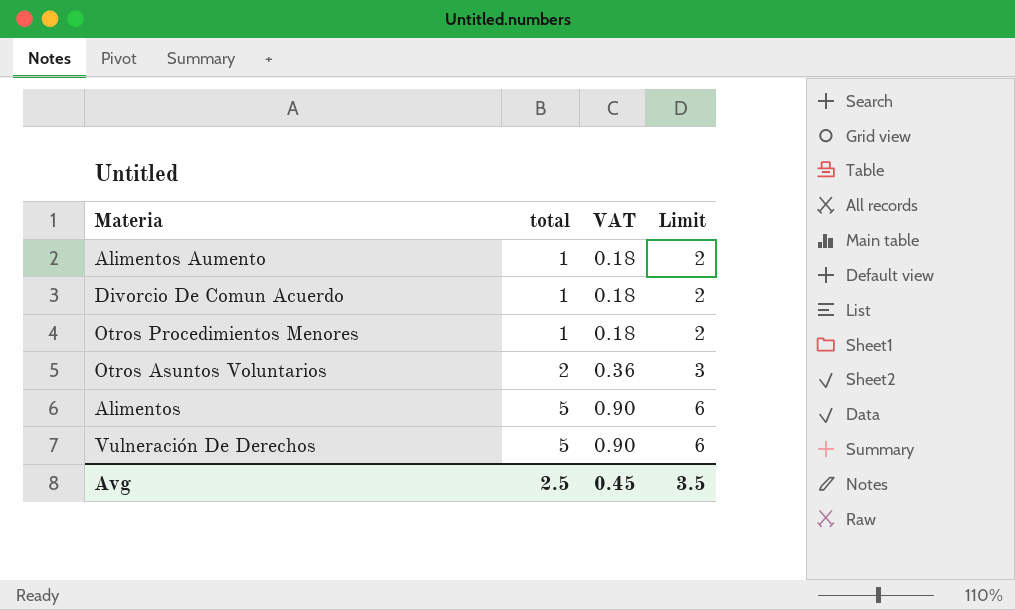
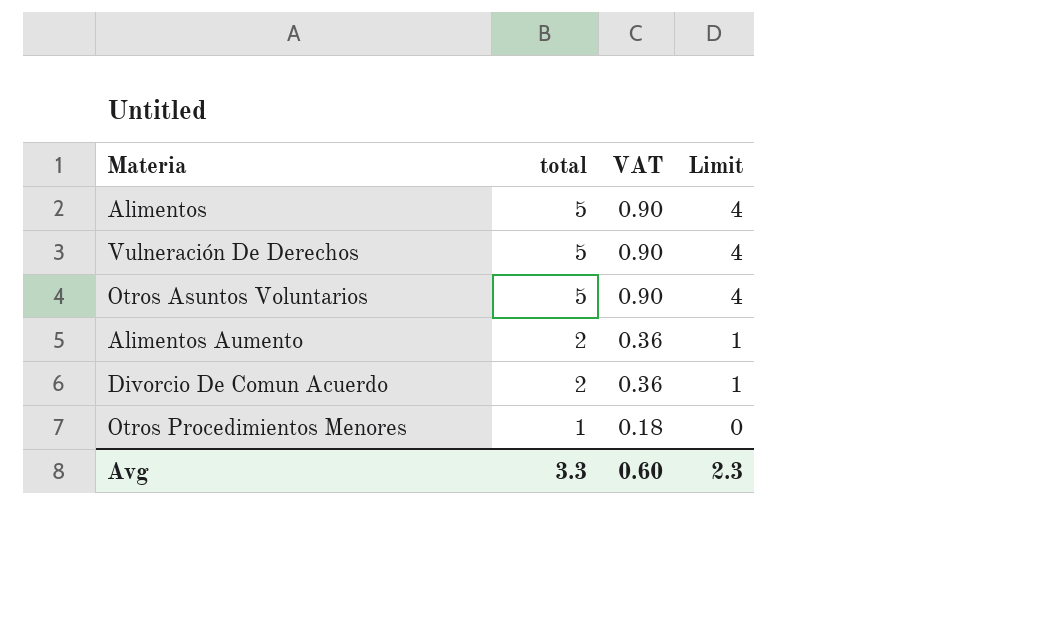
row order: total ascending -> total descending
column Limit | formula: [total] + 1 -> [total] - 1
Otros Asuntos Voluntarios | total: 2 -> 5
Otros Asuntos Voluntarios | VAT: 0.36 -> 0.90
Alimentos Aumento | total: 1 -> 2
Alimentos Aumento | VAT: 0.18 -> 0.36
Divorcio De Comun Acuerdo | total: 1 -> 2
Divorcio De Comun Acuerdo | VAT: 0.18 -> 0.36
Avg | total: 2.5 -> 3.3
Avg | VAT: 0.45 -> 0.60
Avg | Limit: 3.5 -> 2.3

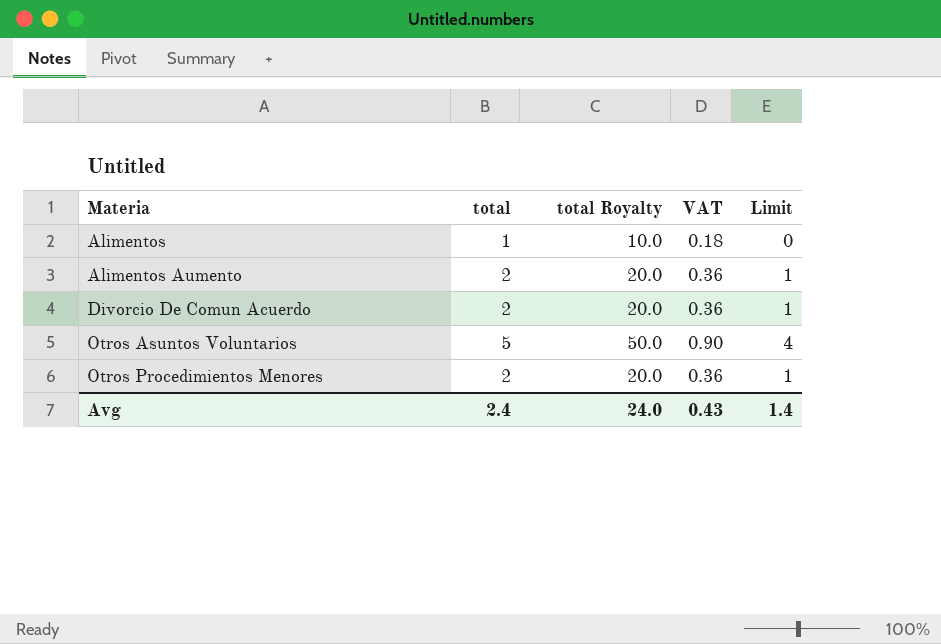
row order: total descending -> Materia ascending
column total Royalty | formula: none -> [total] * 10
row Vulneración De Derechos: 5 | 0.90 | 4 -> none
Alimentos | total: 5 -> 1
Alimentos | VAT: 0.90 -> 0.18
Alimentos | Limit: 4 -> 0
Otros Procedimientos Menores | total: 1 -> 2
Otros Procedimientos Menores | VAT: 0.18 -> 0.36
Otros Procedimientos Menores | Limit: 0 -> 1
Avg | total: 3.3 -> 2.4
Avg | VAT: 0.60 -> 0.43
Avg | Limit: 2.3 -> 1.4

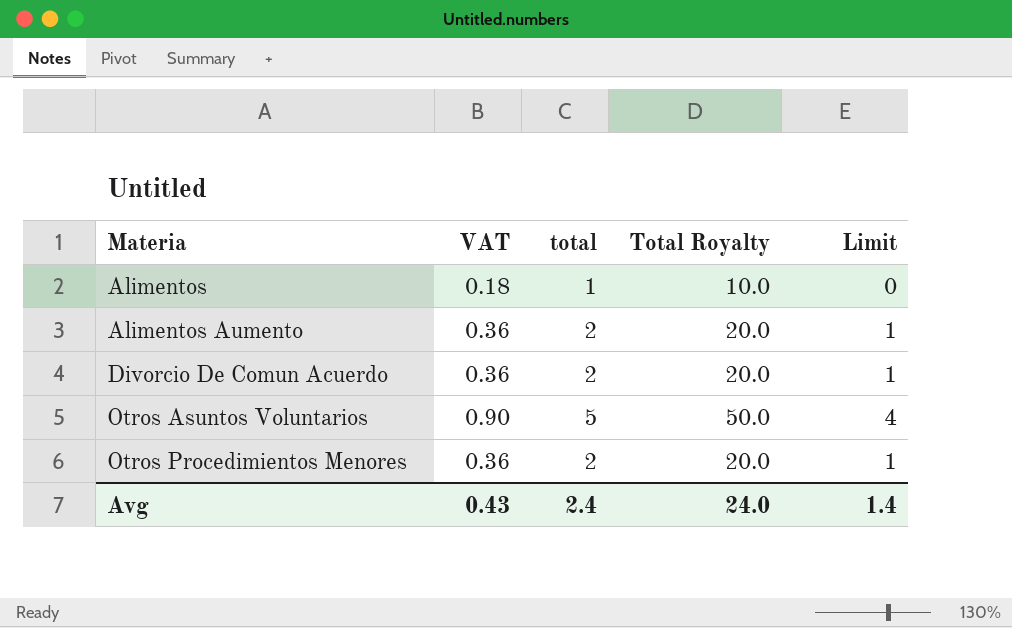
column VAT | position: 4 -> 2
column name: total Royalty -> Total Royalty

